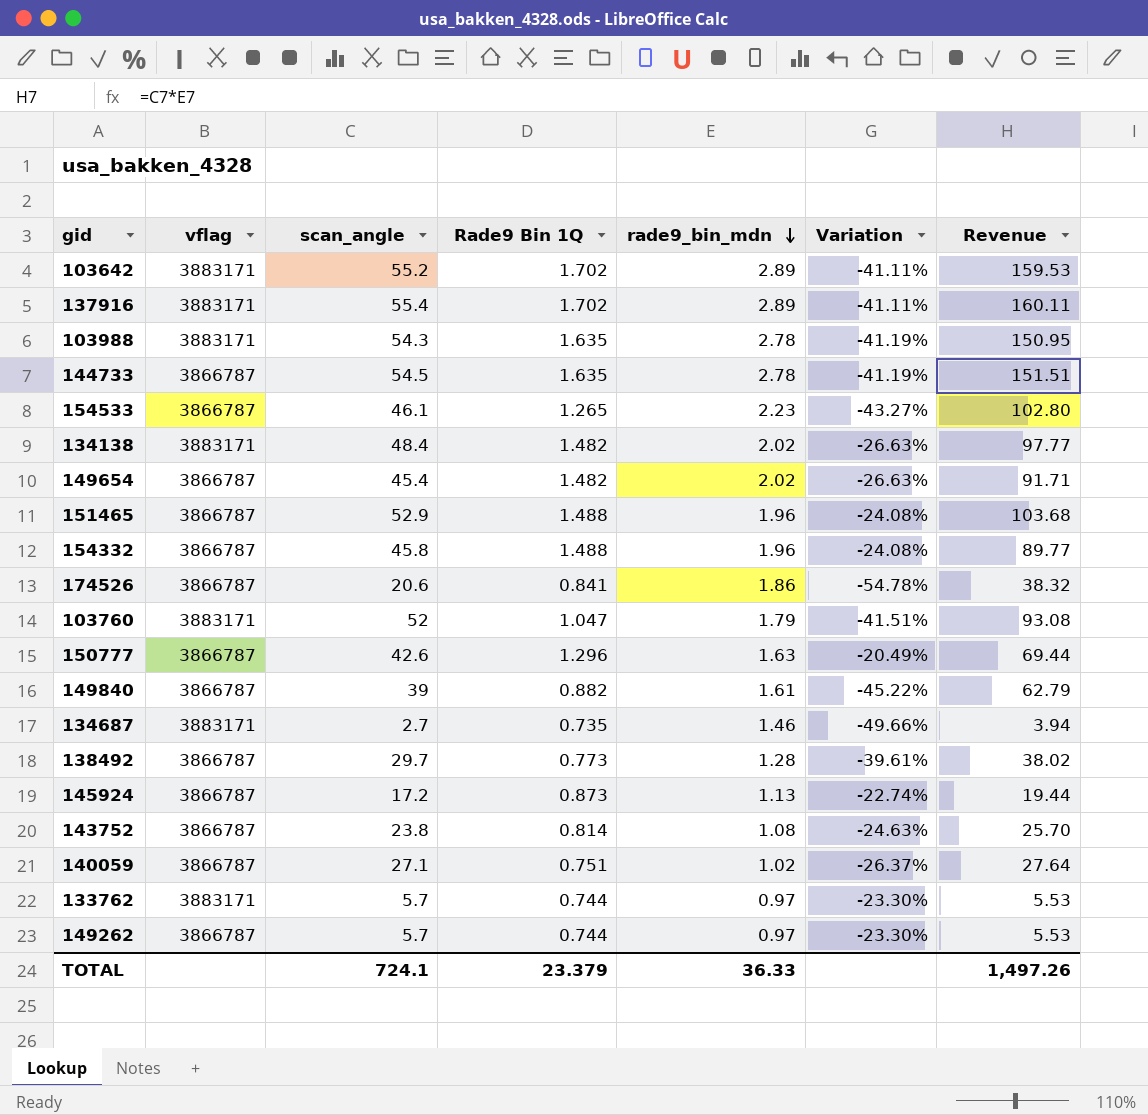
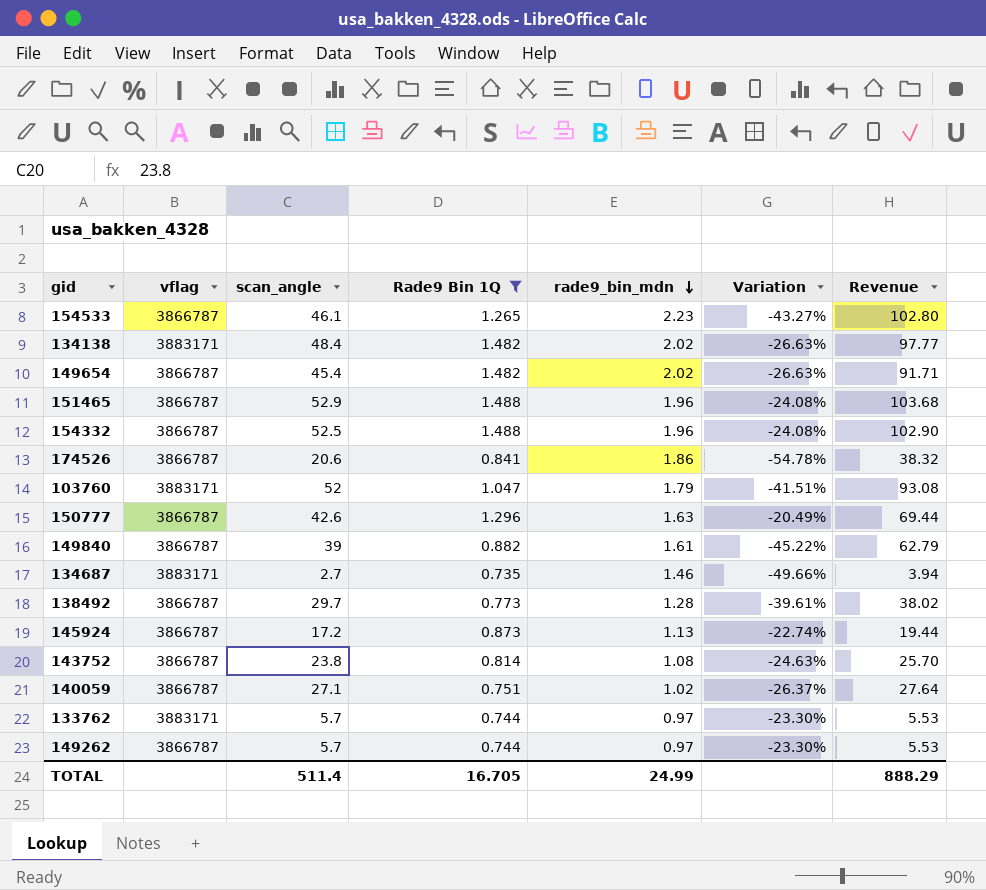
filter: none -> Rade9 Bin 1Q <= 1.488
154332 | scan_angle: 45.8 -> 52.5
154332 | Revenue: 89.77 -> 102.90
TOTAL | scan_angle: 724.1 -> 511.4
TOTAL | Rade9 Bin 1Q: 23.379 -> 16.705
TOTAL | rade9_bin_mdn: 36.33 -> 24.99
TOTAL | Revenue: 1,497.26 -> 888.29

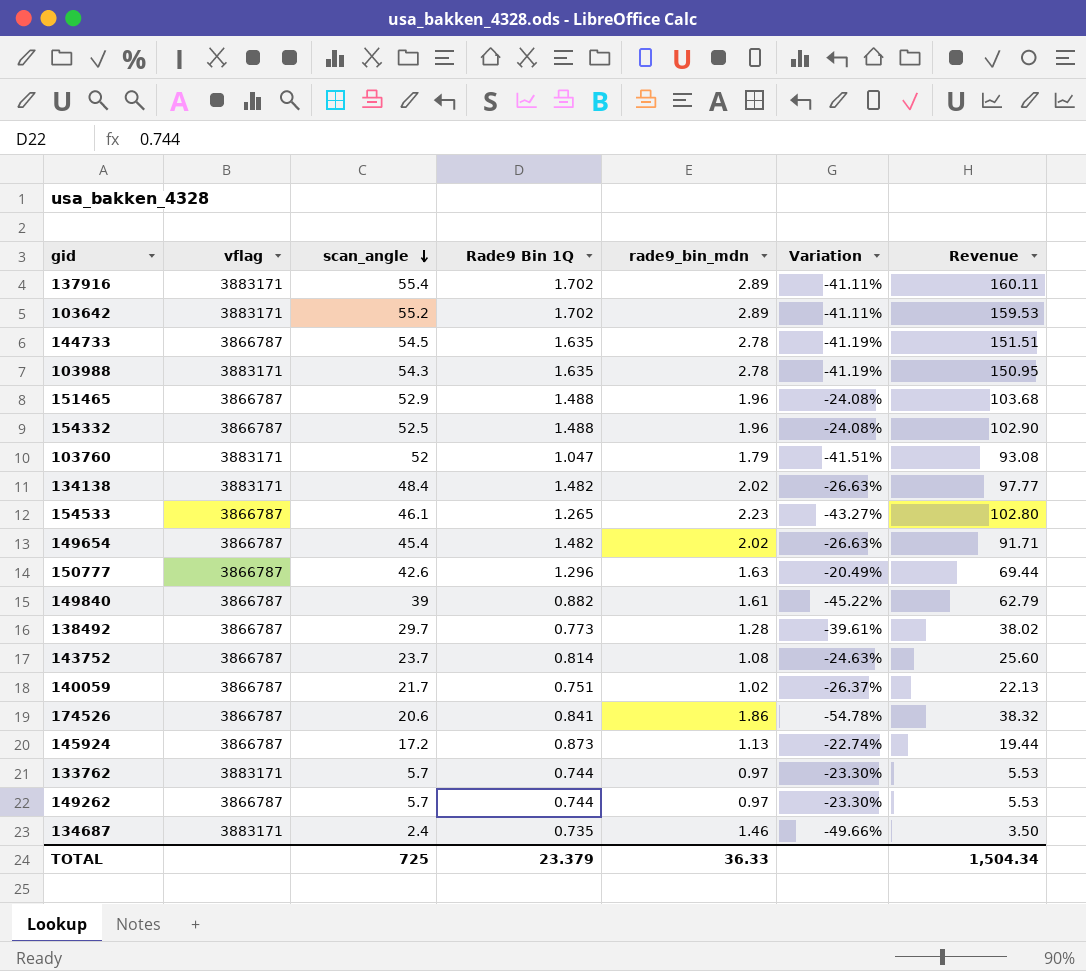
filter: Rade9 Bin 1Q <= 1.488 -> none
row order: rade9_bin_mdn descending -> scan_angle descending
143752 | scan_angle: 23.8 -> 23.7
143752 | Revenue: 25.70 -> 25.60
140059 | scan_angle: 27.1 -> 21.7
140059 | Revenue: 27.64 -> 22.13
134687 | scan_angle: 2.7 -> 2.4
134687 | Revenue: 3.94 -> 3.50
TOTAL | scan_angle: 511.4 -> 725
TOTAL | Rade9 Bin 1Q: 16.705 -> 23.379
TOTAL | rade9_bin_mdn: 24.99 -> 36.33
TOTAL | Revenue: 888.29 -> 1,504.34

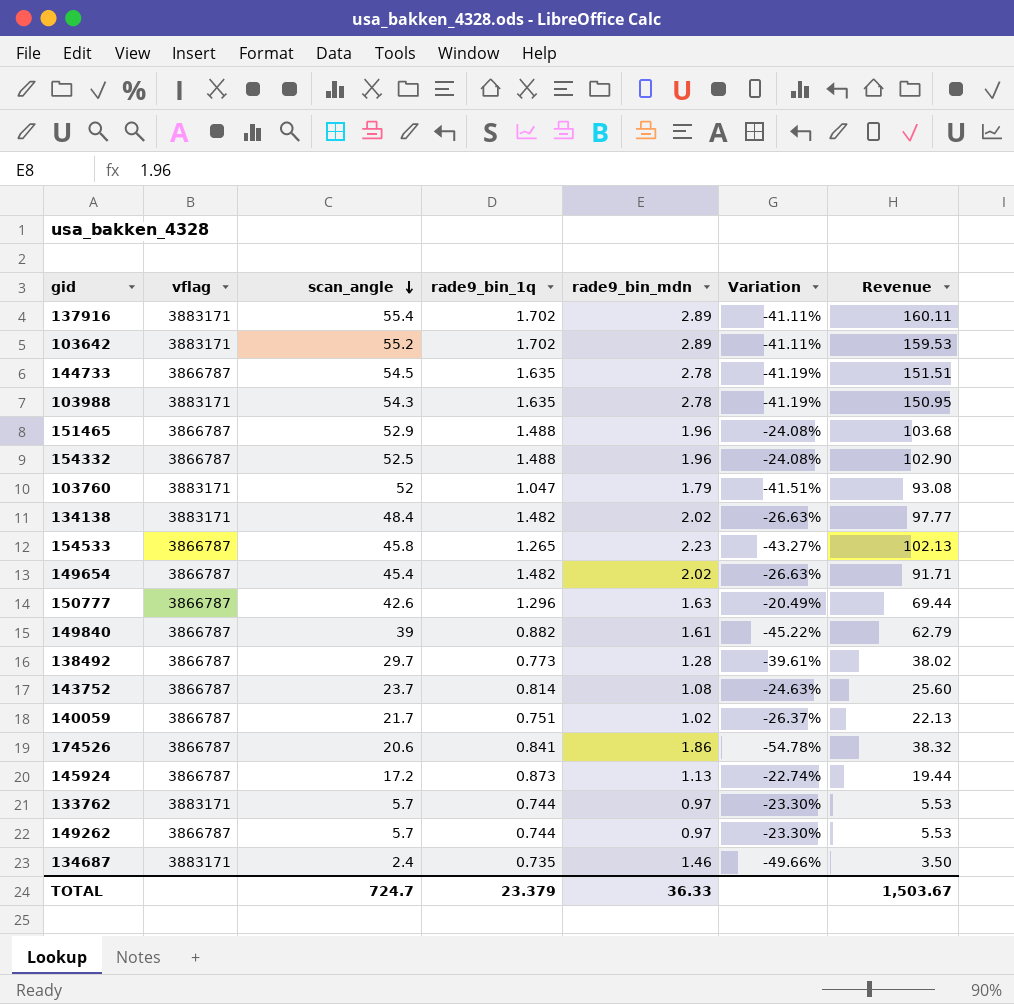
column name: Rade9 Bin 1Q -> rade9_bin_1q
154533 | scan_angle: 46.1 -> 45.8
154533 | Revenue: 102.80 -> 102.13
TOTAL | scan_angle: 725 -> 724.7
TOTAL | Revenue: 1,504.34 -> 1,503.67

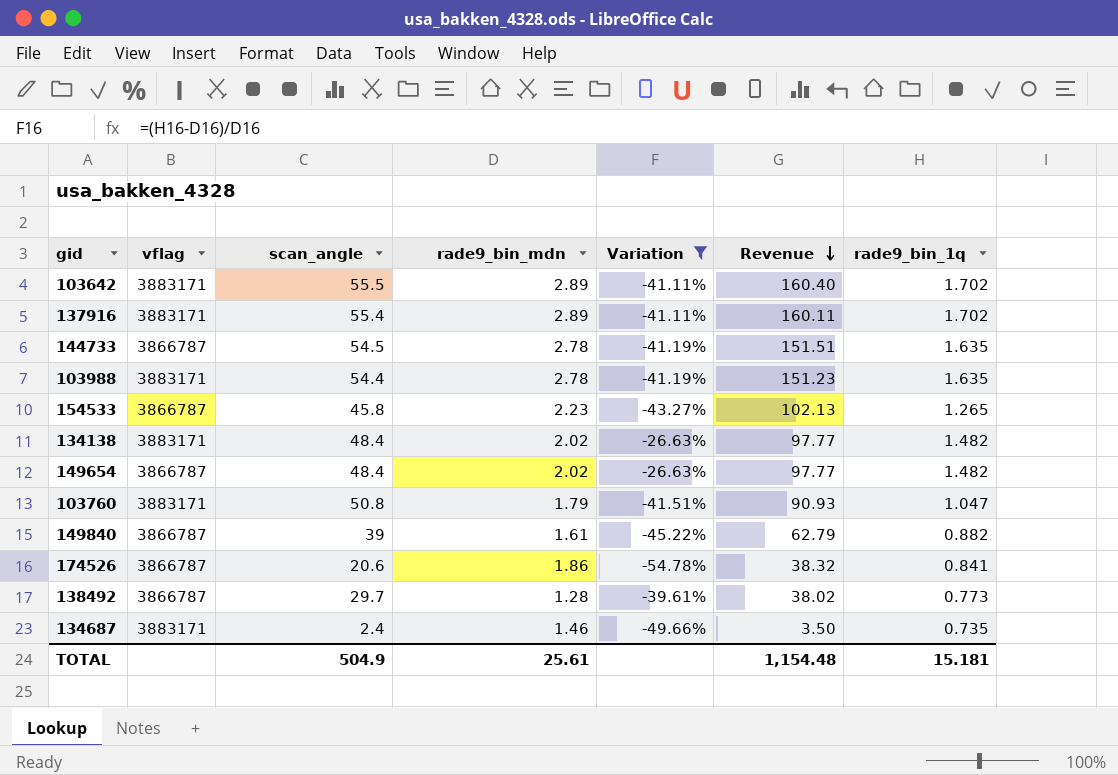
filter: none -> Variation <= -26.63%
row order: scan_angle descending -> Revenue descending
column rade9_bin_1q | position: 4 -> 7
103642 | scan_angle: 55.2 -> 55.5
103642 | Revenue: 159.53 -> 160.40
103988 | scan_angle: 54.3 -> 54.4
103988 | Revenue: 150.95 -> 151.23
149654 | scan_angle: 45.4 -> 48.4
149654 | Revenue: 91.71 -> 97.77
103760 | scan_angle: 52 -> 50.8
103760 | Revenue: 93.08 -> 90.93
TOTAL | scan_angle: 724.7 -> 504.9
TOTAL | rade9_bin_mdn: 36.33 -> 25.61
TOTAL | Revenue: 1,503.67 -> 1,154.48
TOTAL | rade9_bin_1q: 23.379 -> 15.181

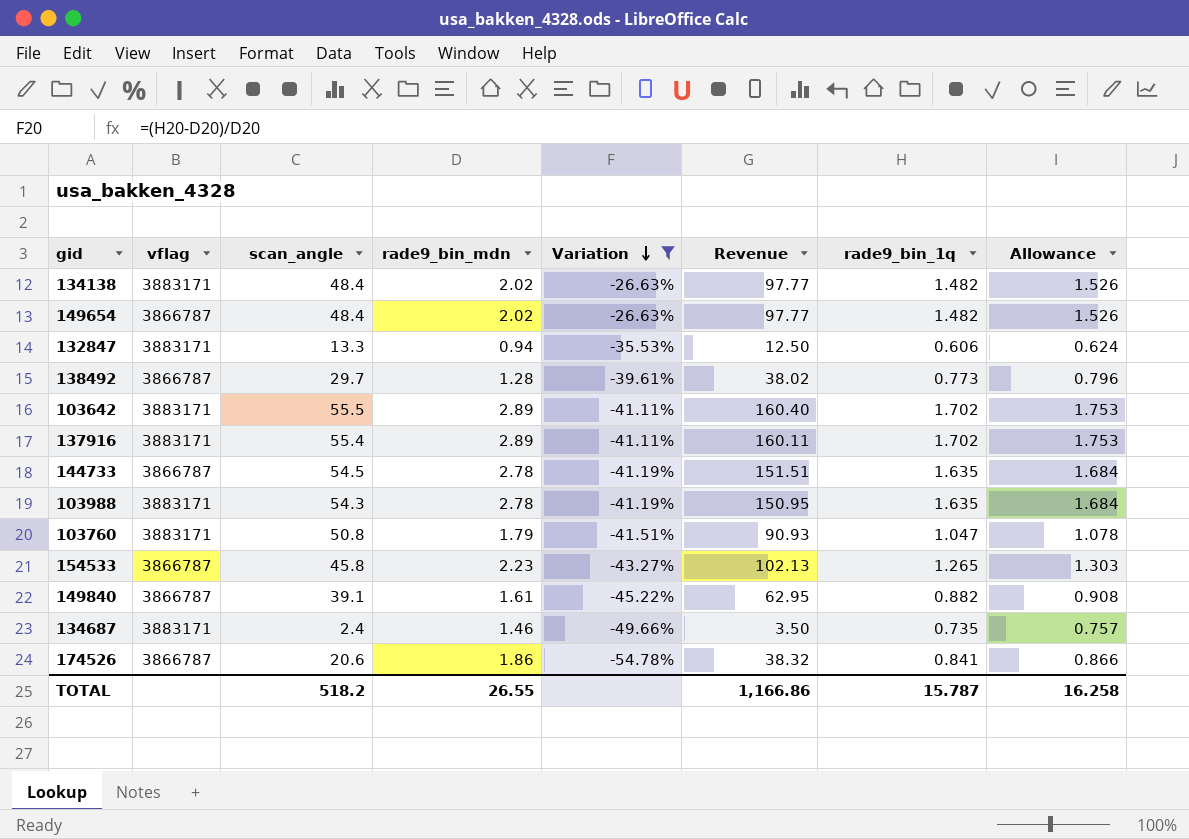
row order: Revenue descending -> Variation descending
column Allowance | formula: none -> [rade9_bin_1q] * 1.03
row 132847: none -> 3883171 | 13.3 | 0.94 | -35.53% | 12.50 | 0.606 | 0.624
103988 | scan_angle: 54.4 -> 54.3
103988 | Revenue: 151.23 -> 150.95
149840 | scan_angle: 39 -> 39.1
149840 | Revenue: 62.79 -> 62.95
TOTAL | scan_angle: 504.9 -> 518.2
TOTAL | rade9_bin_mdn: 25.61 -> 26.55
TOTAL | Revenue: 1,154.48 -> 1,166.86
TOTAL | rade9_bin_1q: 15.181 -> 15.787

